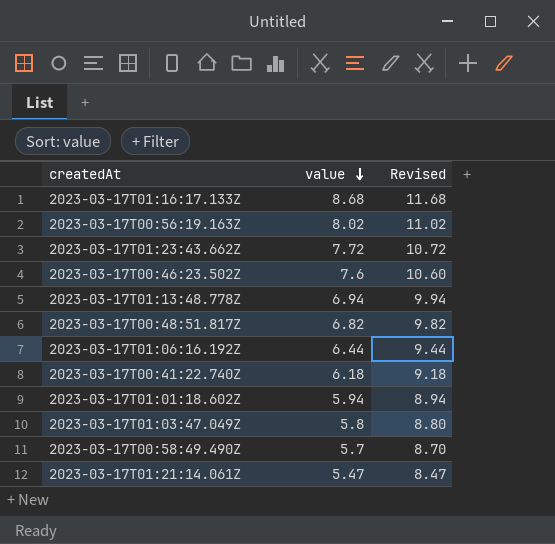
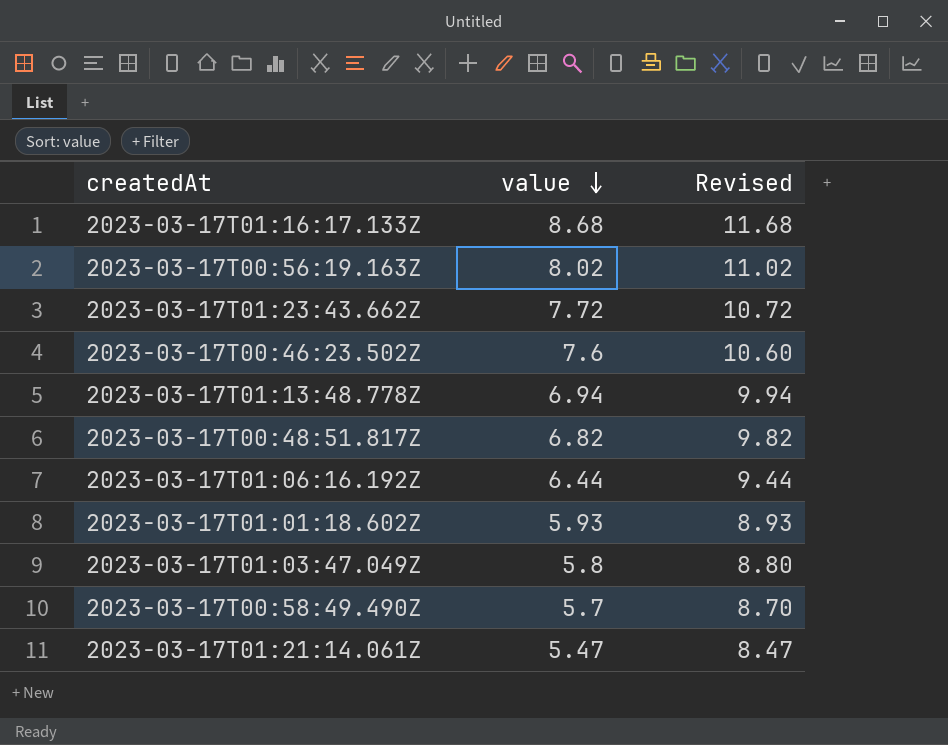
row 2023-03-17T00:41:22.740Z: 6.18 | 9.18 -> none
2023-03-17T01:01:18.602Z | value: 5.94 -> 5.93
2023-03-17T01:01:18.602Z | Revised: 8.94 -> 8.93

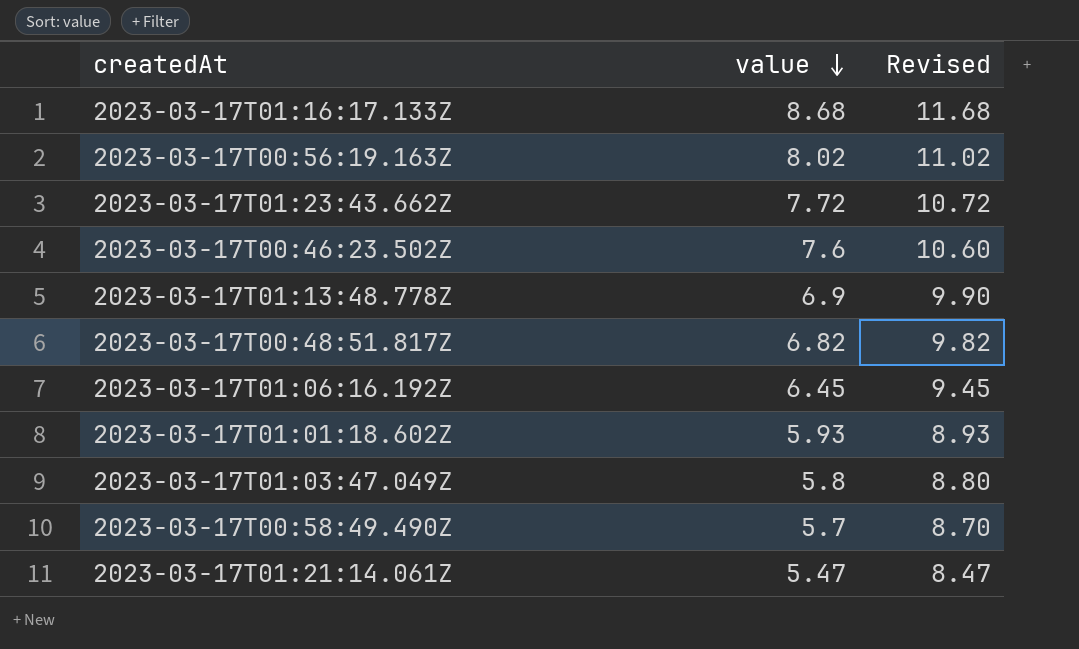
2023-03-17T01:13:48.778Z | value: 6.94 -> 6.9
2023-03-17T01:13:48.778Z | Revised: 9.94 -> 9.90
2023-03-17T01:06:16.192Z | value: 6.44 -> 6.45
2023-03-17T01:06:16.192Z | Revised: 9.44 -> 9.45

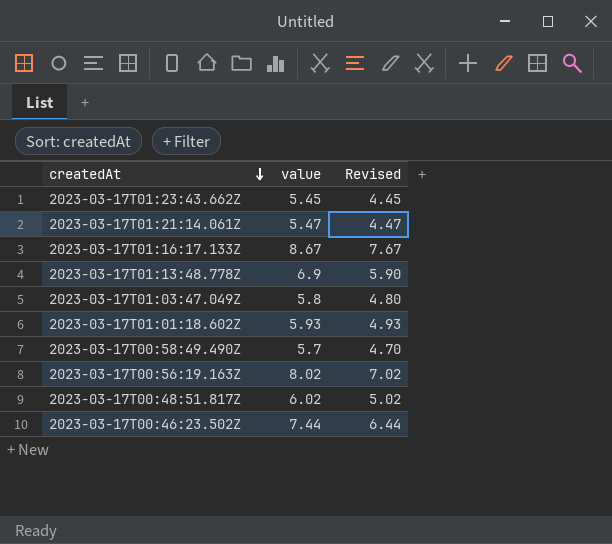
row order: value descending -> createdAt descending
column Revised | formula: [value] + 3 -> [value] - 1
row 2023-03-17T01:06:16.192Z: 6.45 | 9.45 -> none
2023-03-17T01:23:43.662Z | value: 7.72 -> 5.45
2023-03-17T01:16:17.133Z | value: 8.68 -> 8.67
2023-03-17T00:48:51.817Z | value: 6.82 -> 6.02
2023-03-17T00:46:23.502Z | value: 7.6 -> 7.44

